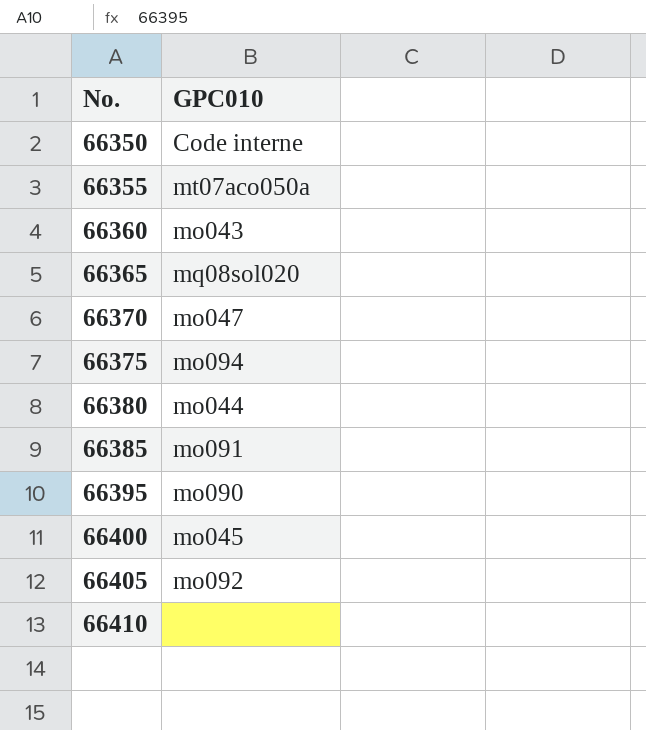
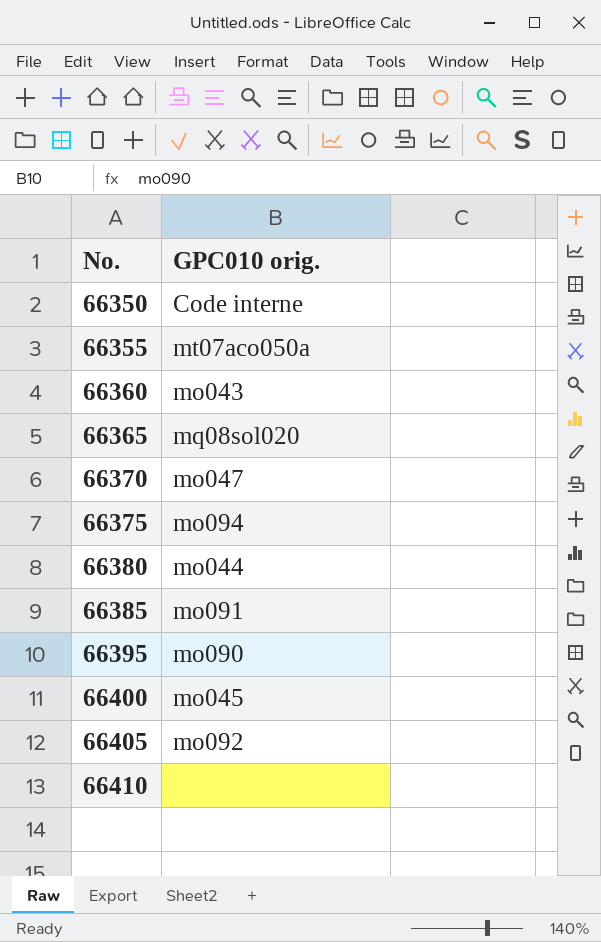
column name: GPC010 -> GPC010 orig.

